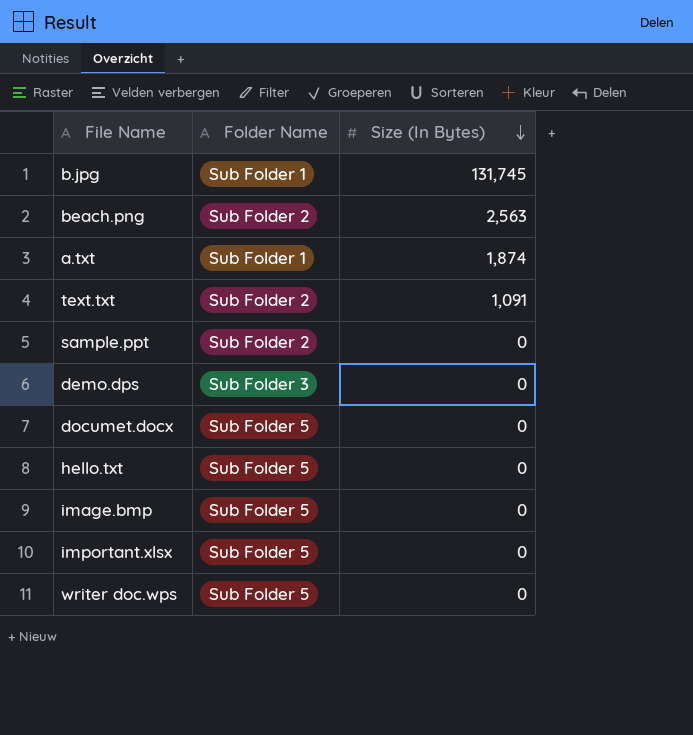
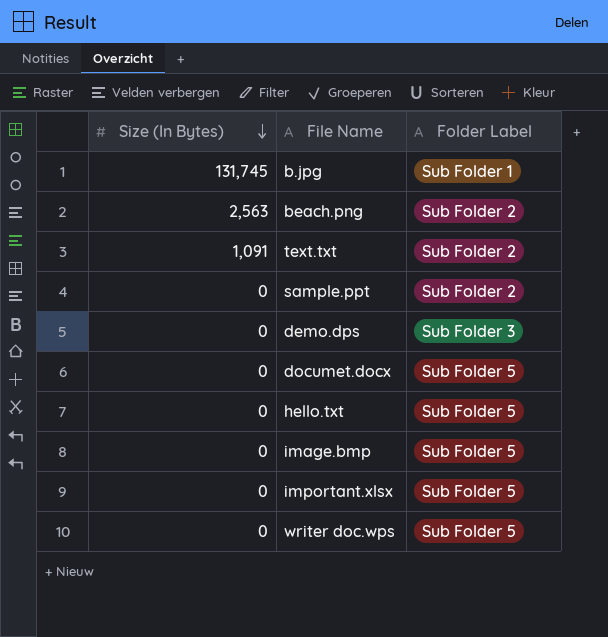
column Size (In Bytes) | position: 3 -> 1
column name: Folder Name -> Folder Label
row a.txt: Sub Folder 1 | 1,874 -> none

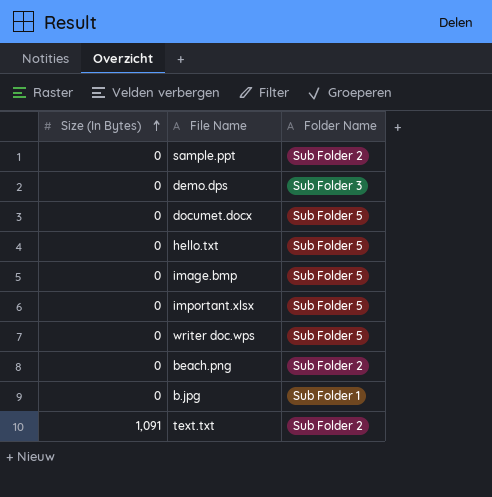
row order: Size (In Bytes) descending -> Size (In Bytes) ascending
column name: Folder Label -> Folder Name
beach.png | Size (In Bytes): 2,563 -> 0
b.jpg | Size (In Bytes): 131,745 -> 0

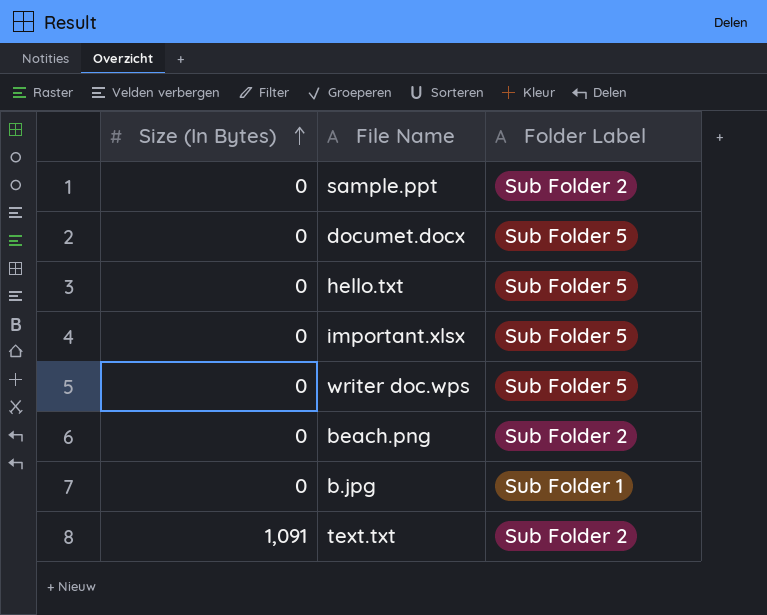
column name: Folder Name -> Folder Label
row demo.dps: 0 | Sub Folder 3 -> none
row image.bmp: 0 | Sub Folder 5 -> none

